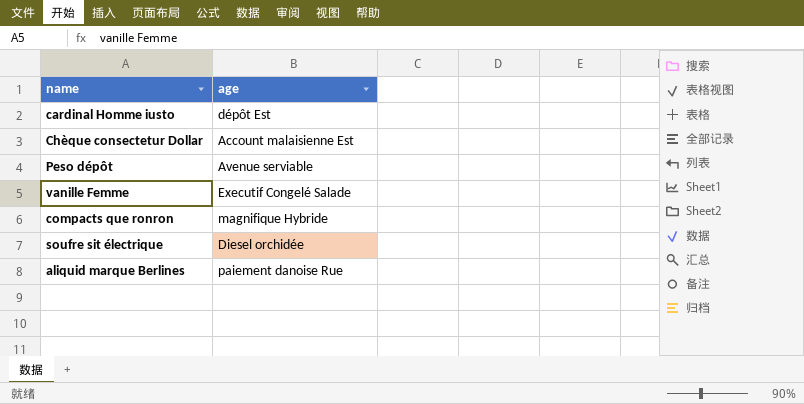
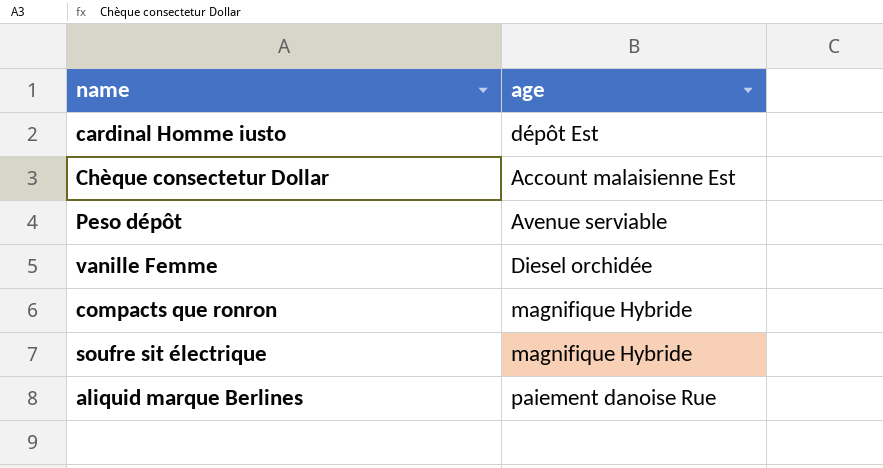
vanille Femme | age: Executif Congelé Salade -> Diesel orchidée
soufre sit électrique | age: Diesel orchidée -> magnifique Hybride

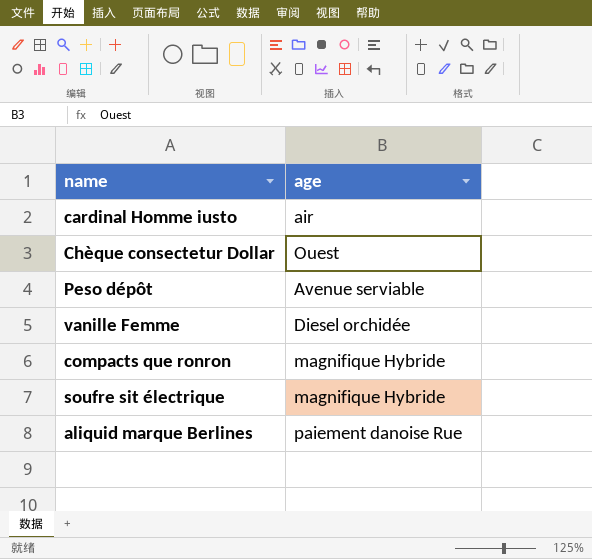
cardinal Homme iusto | age: dépôt Est -> air
Chèque consectetur Dollar | age: Account malaisienne Est -> Ouest

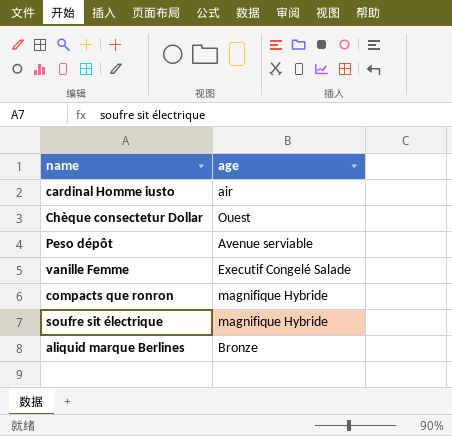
vanille Femme | age: Diesel orchidée -> Executif Congelé Salade
aliquid marque Berlines | age: paiement danoise Rue -> Bronze

